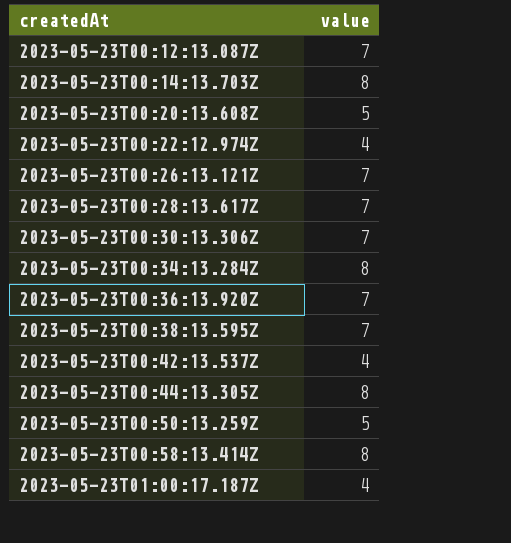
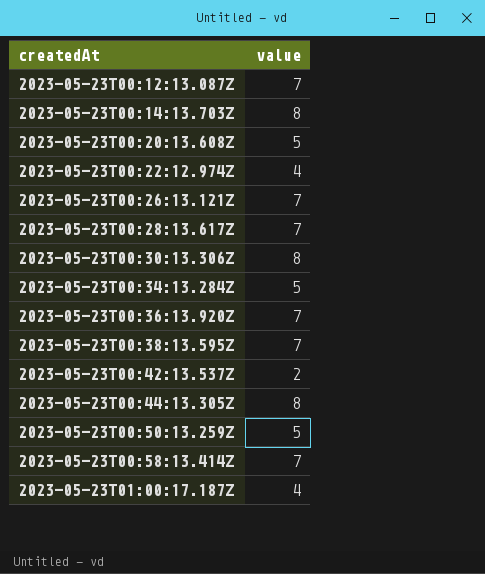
2023-05-23T00:30:13.306Z | value: 7 -> 8
2023-05-23T00:34:13.284Z | value: 8 -> 5
2023-05-23T00:42:13.537Z | value: 4 -> 2
2023-05-23T00:58:13.414Z | value: 8 -> 7

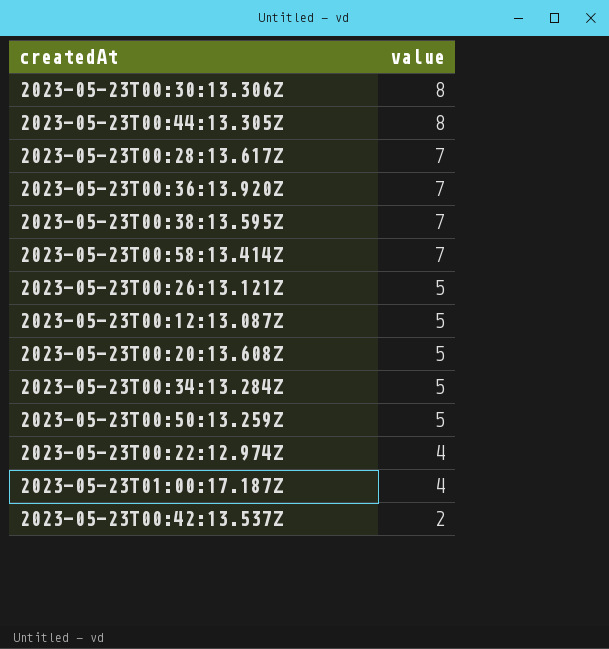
row order: createdAt ascending -> value descending
row 2023-05-23T00:14:13.703Z: 8 -> none
2023-05-23T00:26:13.121Z | value: 7 -> 5
2023-05-23T00:12:13.087Z | value: 7 -> 5

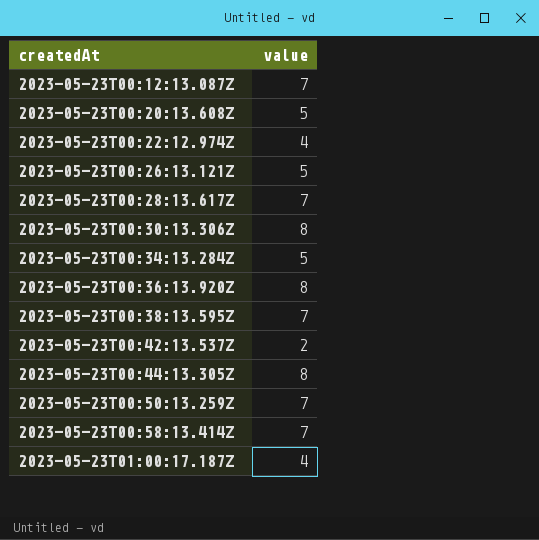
row order: value descending -> createdAt ascending
2023-05-23T00:12:13.087Z | value: 5 -> 7
2023-05-23T00:36:13.920Z | value: 7 -> 8
2023-05-23T00:50:13.259Z | value: 5 -> 7

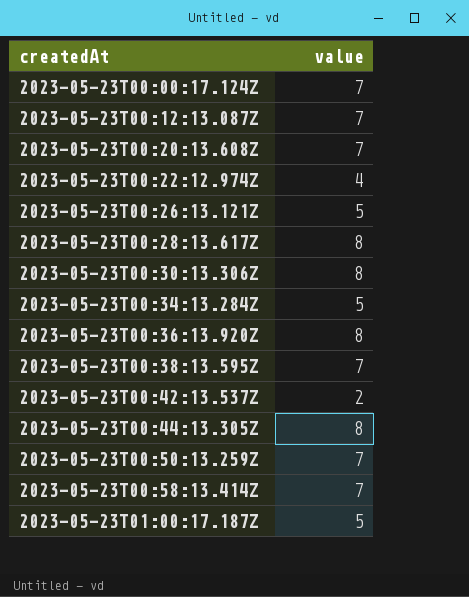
row 2023-05-23T00:00:17.124Z: none -> 7
2023-05-23T00:20:13.608Z | value: 5 -> 7
2023-05-23T00:28:13.617Z | value: 7 -> 8
2023-05-23T01:00:17.187Z | value: 4 -> 5

